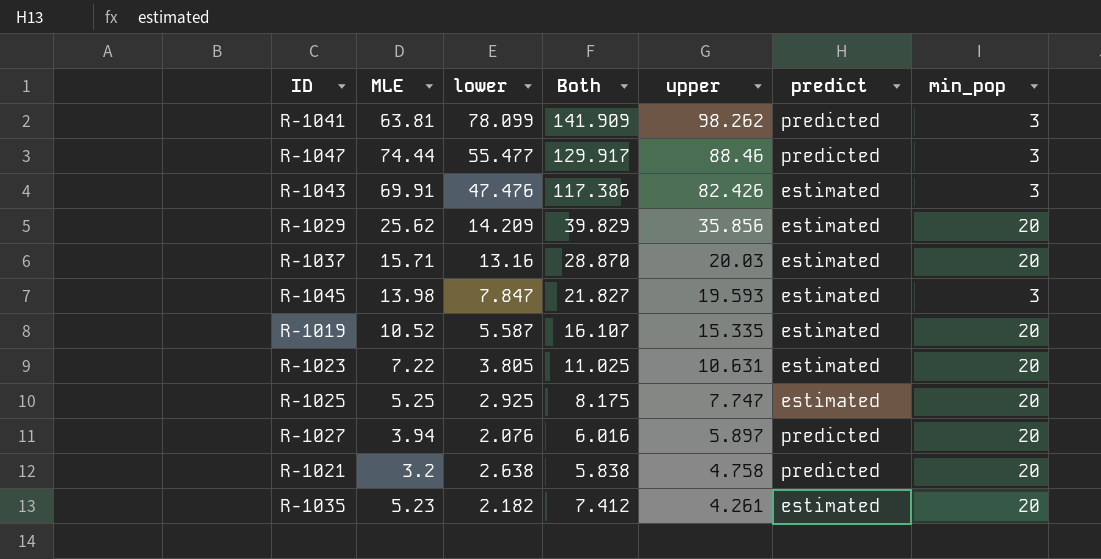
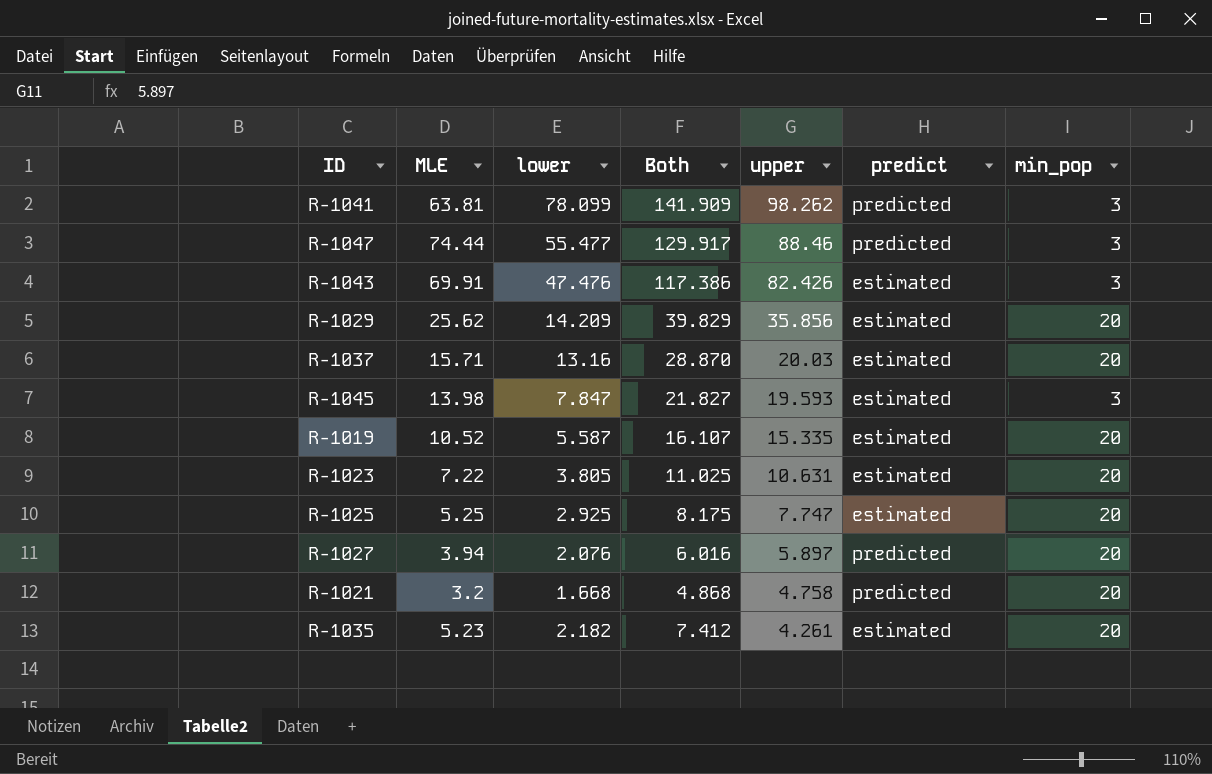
R-1021 | lower: 2.638 -> 1.668
R-1021 | Both: 5.838 -> 4.868

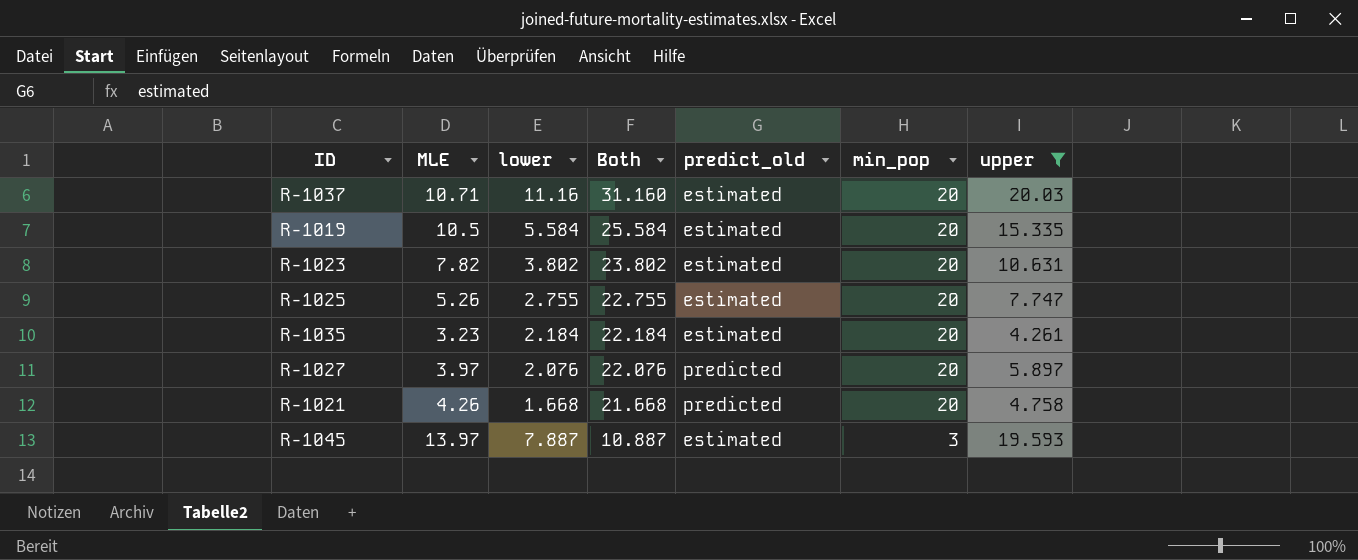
filter: none -> upper <= 20.03
row order: upper descending -> Both descending
column Both | formula: [MLE] + [lower] -> [lower] + [min_pop]
column name: predict -> predict_old
column upper | position: 5 -> 7
R-1037 | MLE: 15.71 -> 10.71
R-1037 | lower: 13.16 -> 11.16
R-1019 | MLE: 10.52 -> 10.5
R-1019 | lower: 5.587 -> 5.584
R-1023 | MLE: 7.22 -> 7.82
R-1023 | lower: 3.805 -> 3.802
R-1025 | MLE: 5.25 -> 5.26
R-1025 | lower: 2.925 -> 2.755
R-1035 | MLE: 5.23 -> 3.23
R-1035 | lower: 2.182 -> 2.184
R-1027 | MLE: 3.94 -> 3.97
R-1021 | MLE: 3.2 -> 4.26
R-1045 | MLE: 13.98 -> 13.97
R-1045 | lower: 7.847 -> 7.887

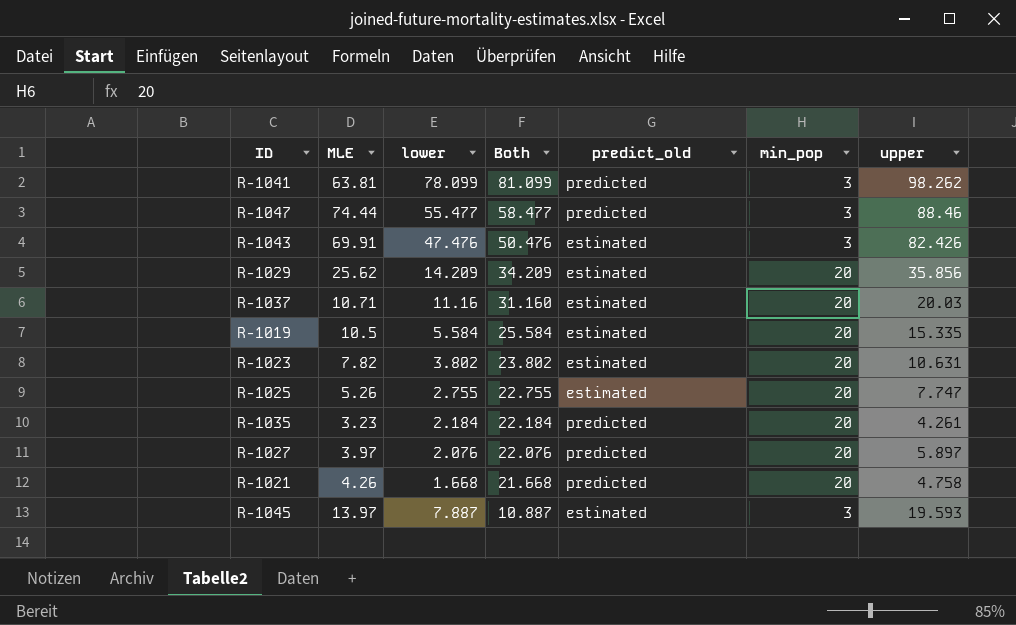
filter: upper <= 20.03 -> none
R-1035 | predict_old: estimated -> predicted

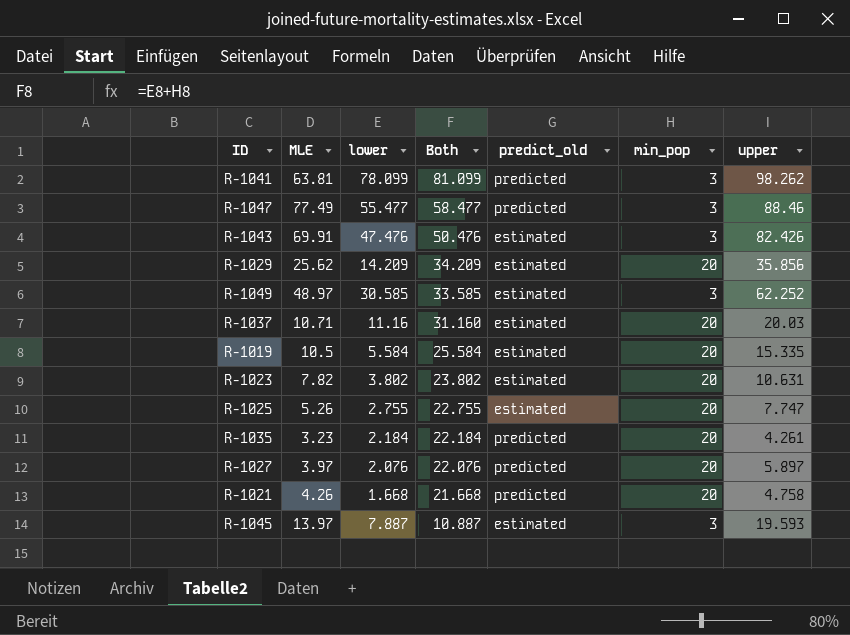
R-1047 | MLE: 74.44 -> 77.49
row R-1049: none -> 48.97 | 30.585 | 33.585 | estimated | 3 | 62.252

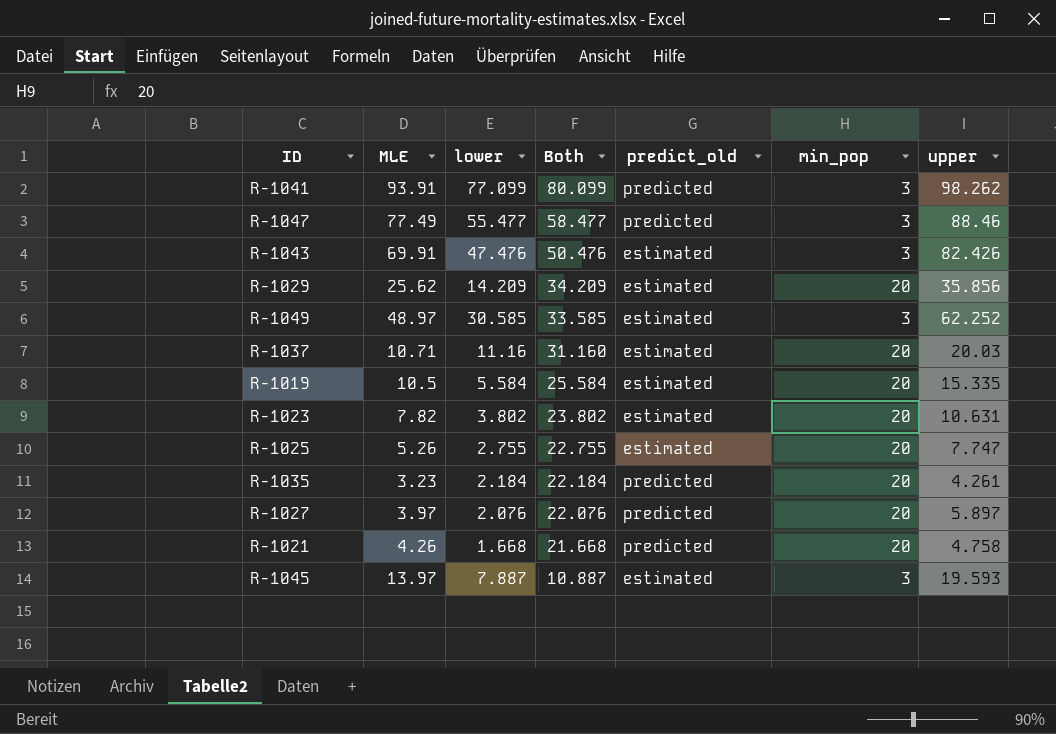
R-1041 | MLE: 63.81 -> 93.91
R-1041 | lower: 78.099 -> 77.099
R-1041 | Both: 81.099 -> 80.099

